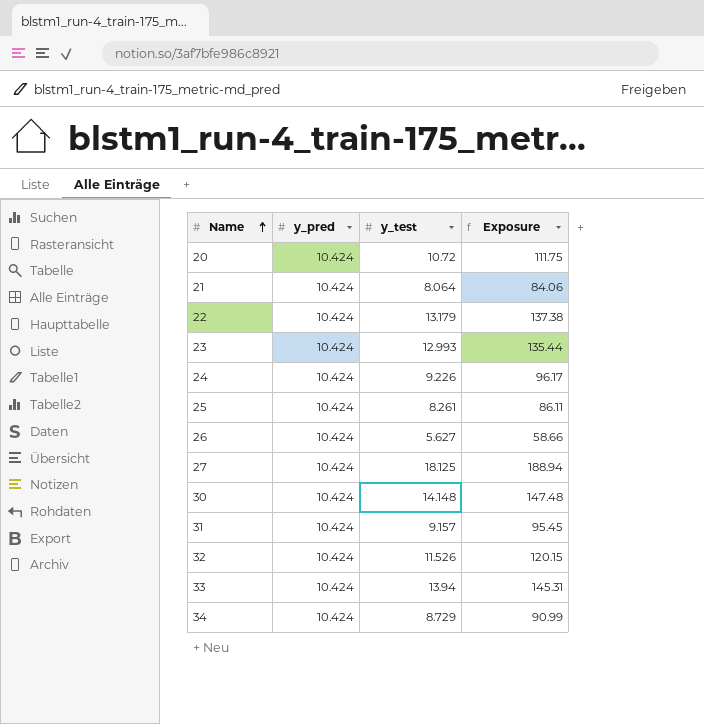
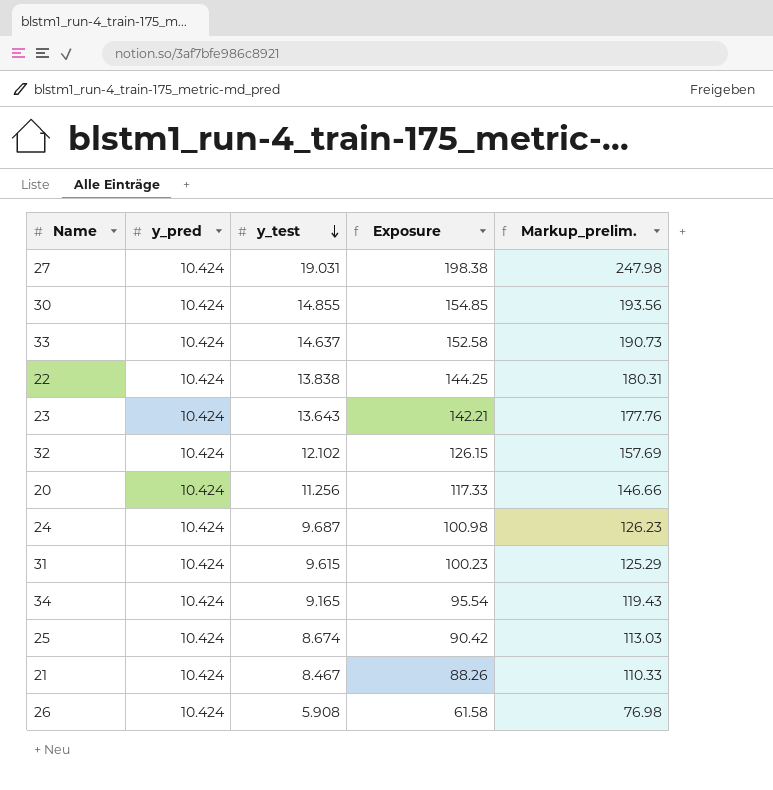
row order: Name ascending -> y_test descending
column Markup_prelim. | formula: none -> [Exposure] * 1.25
27 | y_test: 18.125 -> 19.031
27 | Exposure: 188.94 -> 198.38
30 | y_test: 14.148 -> 14.855
30 | Exposure: 147.48 -> 154.85
33 | y_test: 13.94 -> 14.637
33 | Exposure: 145.31 -> 152.58
22 | y_test: 13.179 -> 13.838
22 | Exposure: 137.38 -> 144.25
23 | y_test: 12.993 -> 13.643
23 | Exposure: 135.44 -> 142.21
32 | y_test: 11.526 -> 12.102
32 | Exposure: 120.15 -> 126.15
20 | y_test: 10.72 -> 11.256
20 | Exposure: 111.75 -> 117.33
24 | y_test: 9.226 -> 9.687
24 | Exposure: 96.17 -> 100.98
31 | y_test: 9.157 -> 9.615
31 | Exposure: 95.45 -> 100.23
34 | y_test: 8.729 -> 9.165
34 | Exposure: 90.99 -> 95.54
25 | y_test: 8.261 -> 8.674
25 | Exposure: 86.11 -> 90.42
21 | y_test: 8.064 -> 8.467
21 | Exposure: 84.06 -> 88.26
26 | y_test: 5.627 -> 5.908
26 | Exposure: 58.66 -> 61.58

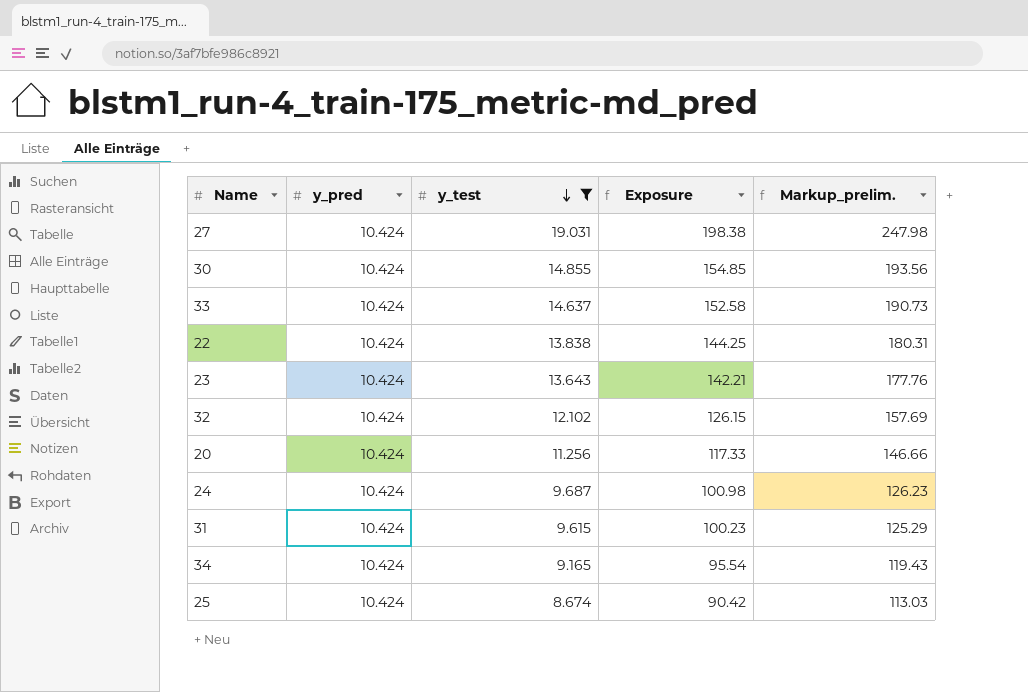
filter: none -> y_test >= 8.674

